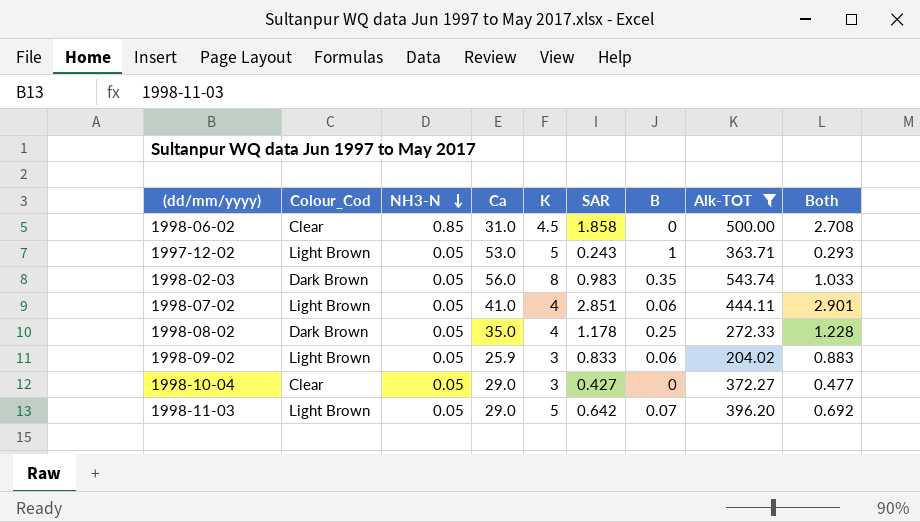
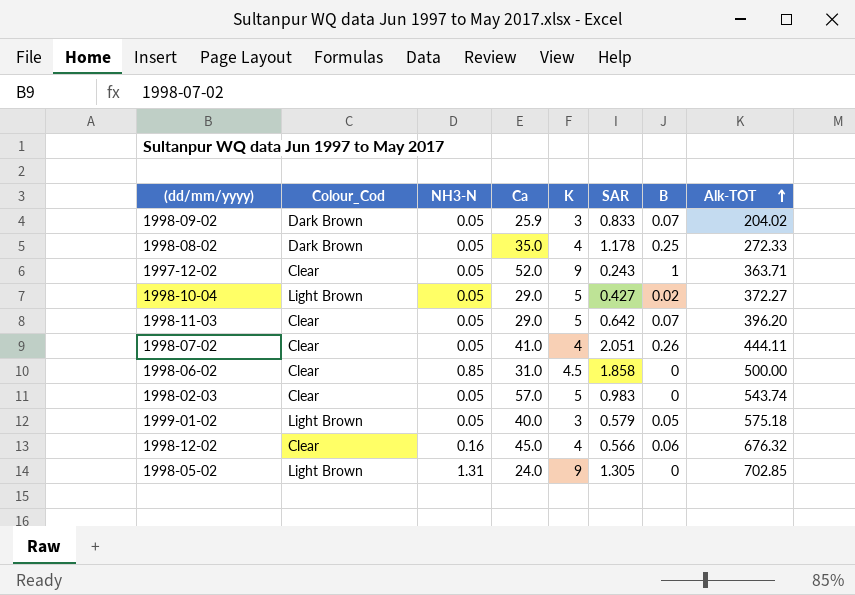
filter: Alk-TOT <= 543.74 -> none
row order: NH3-N descending -> Alk-TOT ascending
column Both | formula: [NH3-N] + [SAR] -> none
1998-09-02 | Colour_Cod: Light Brown -> Dark Brown
1998-09-02 | B: 0.06 -> 0.07
1997-12-02 | Colour_Cod: Light Brown -> Clear
1997-12-02 | Ca: 53.0 -> 52.0
1997-12-02 | K: 5 -> 9
1998-10-04 | Colour_Cod: Clear -> Light Brown
1998-10-04 | K: 3 -> 5
1998-10-04 | B: 0 -> 0.02
1998-11-03 | Colour_Cod: Light Brown -> Clear
1998-07-02 | Colour_Cod: Light Brown -> Clear
1998-07-02 | SAR: 2.851 -> 2.051
1998-07-02 | B: 0.06 -> 0.26
1998-02-03 | Colour_Cod: Dark Brown -> Clear
1998-02-03 | Ca: 56.0 -> 57.0
1998-02-03 | K: 8 -> 5
1998-02-03 | B: 0.35 -> 0

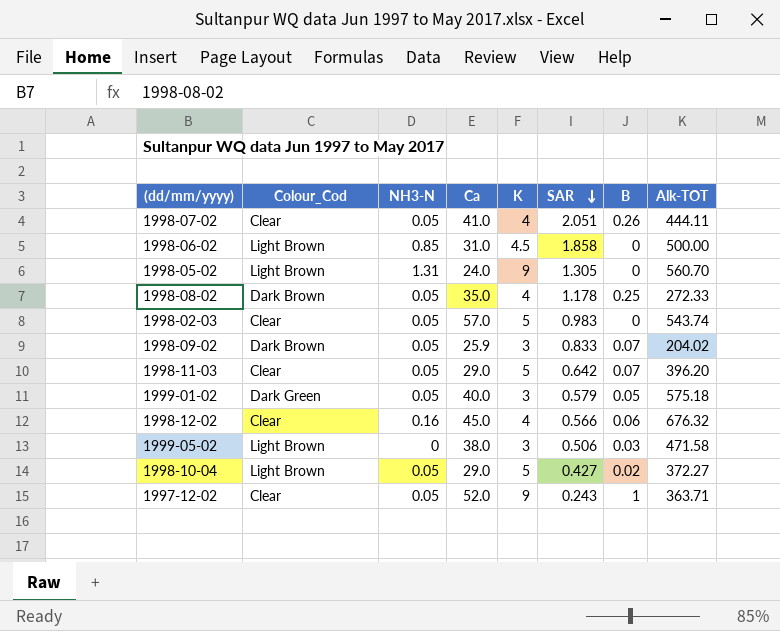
row order: Alk-TOT ascending -> SAR descending
1998-06-02 | Colour_Cod: Clear -> Light Brown
1998-05-02 | Alk-TOT: 702.85 -> 560.70
1999-01-02 | Colour_Cod: Light Brown -> Dark Green
row 1999-05-02: none -> Light Brown | 0 | 38.0 | 3 | 0.506 | 0.03 | 471.58

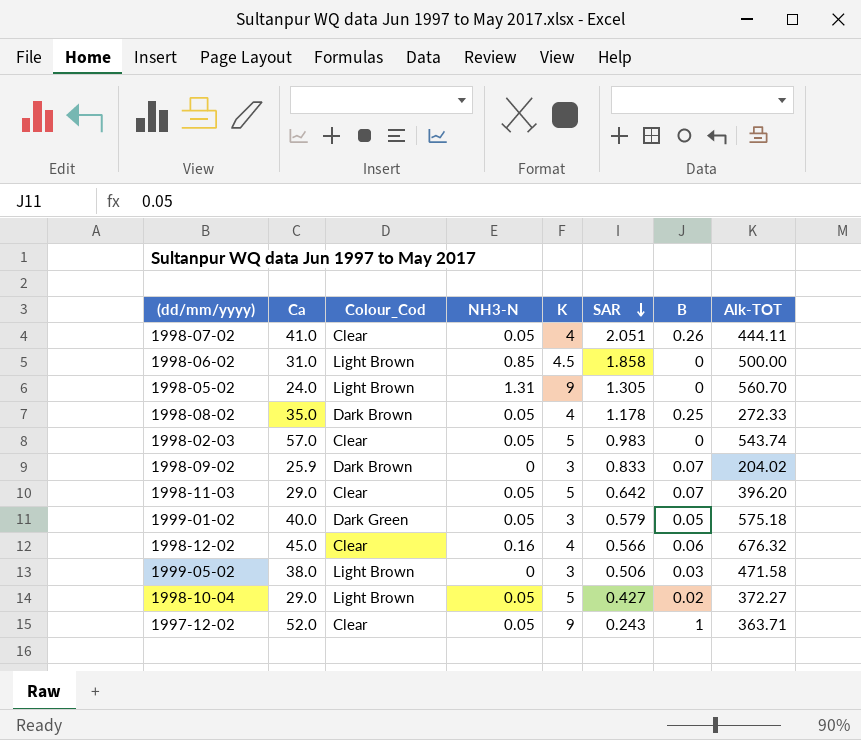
column Ca | position: 4 -> 2
1998-09-02 | NH3-N: 0.05 -> 0

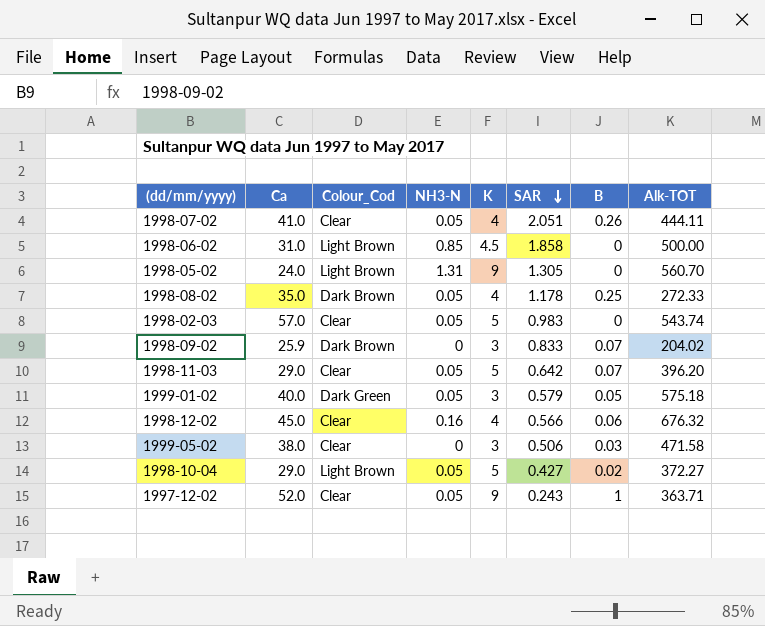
1999-05-02 | Colour_Cod: Light Brown -> Clear

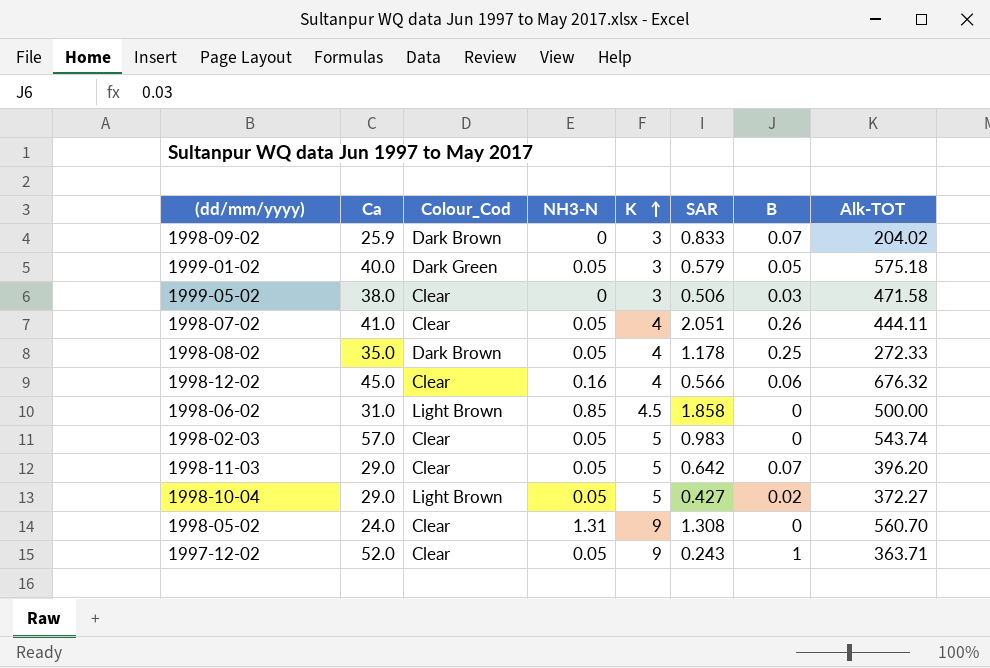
row order: SAR descending -> K ascending
1998-05-02 | Colour_Cod: Light Brown -> Clear
1998-05-02 | SAR: 1.305 -> 1.308

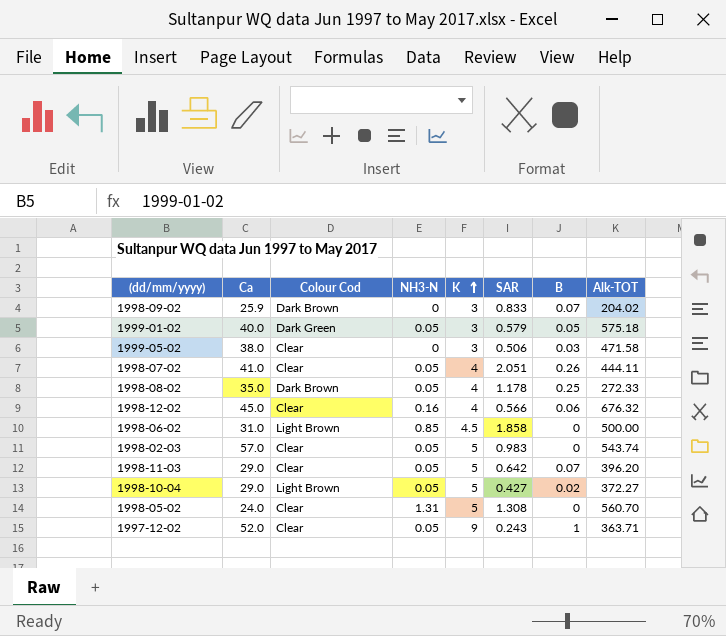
column name: Colour_Cod -> Colour Cod
1998-05-02 | K: 9 -> 5

